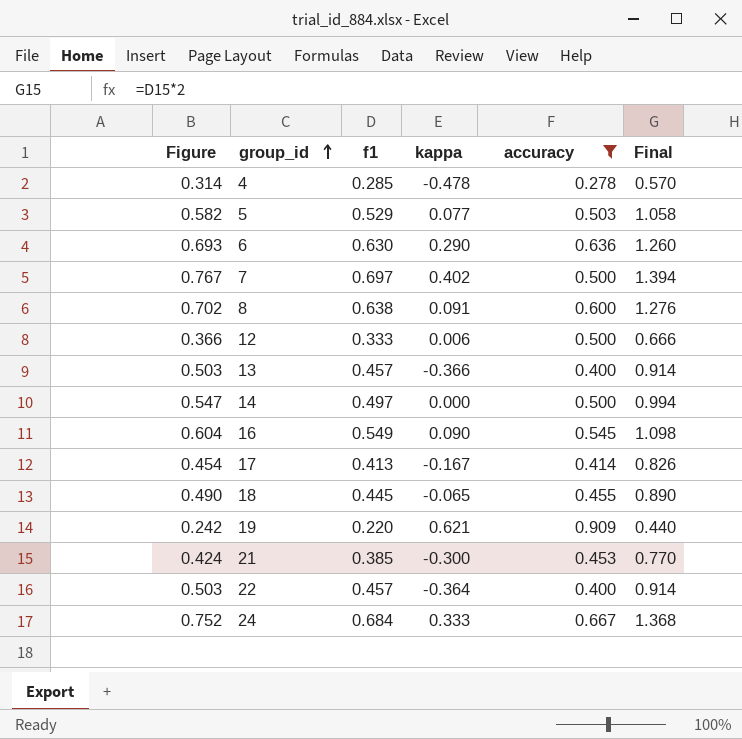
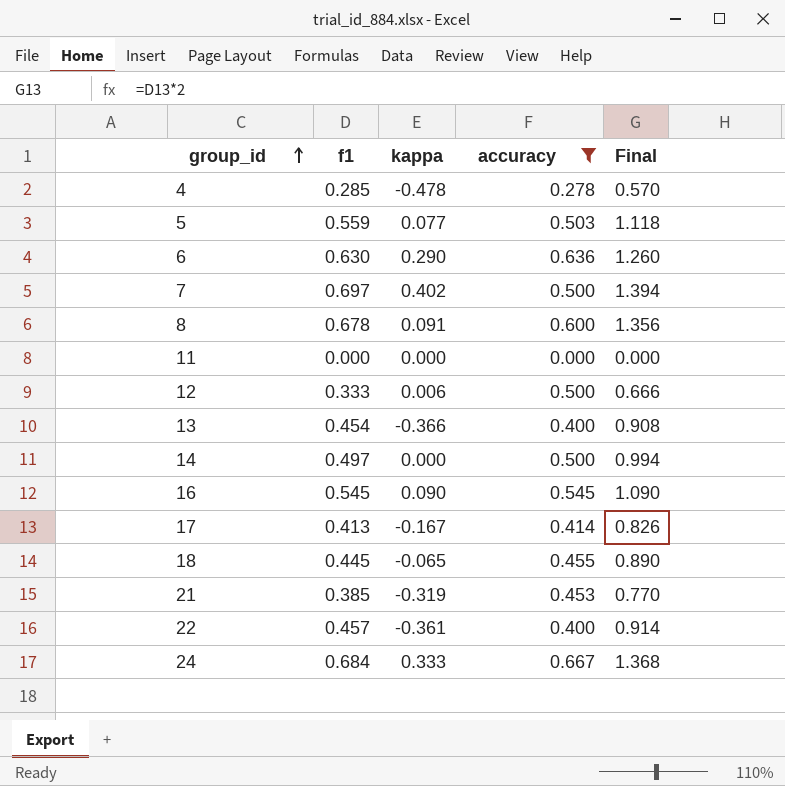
column Figure | formula: [f1] * 1.1 -> none
row 19: 0.242 | 0.220 | 0.621 | 0.909 | 0.440 -> none
5 | f1: 0.529 -> 0.559
5 | Final: 1.058 -> 1.118
8 | f1: 0.638 -> 0.678
8 | Final: 1.276 -> 1.356
row 11: none -> 0.000 | 0.000 | 0.000 | 0.000
13 | f1: 0.457 -> 0.454
13 | Final: 0.914 -> 0.908
16 | f1: 0.549 -> 0.545
16 | Final: 1.098 -> 1.090
21 | kappa: -0.300 -> -0.319
22 | kappa: -0.364 -> -0.361

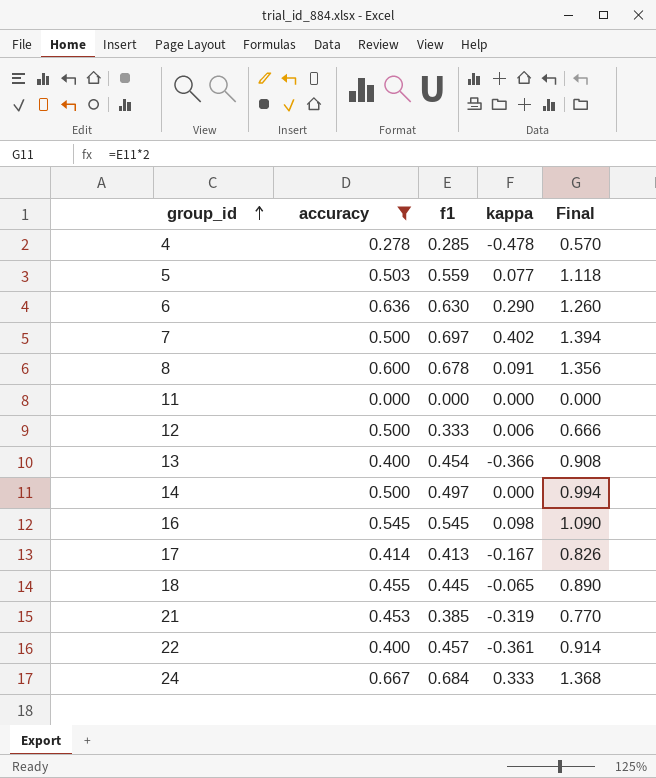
column accuracy | position: 4 -> 2
16 | kappa: 0.090 -> 0.098

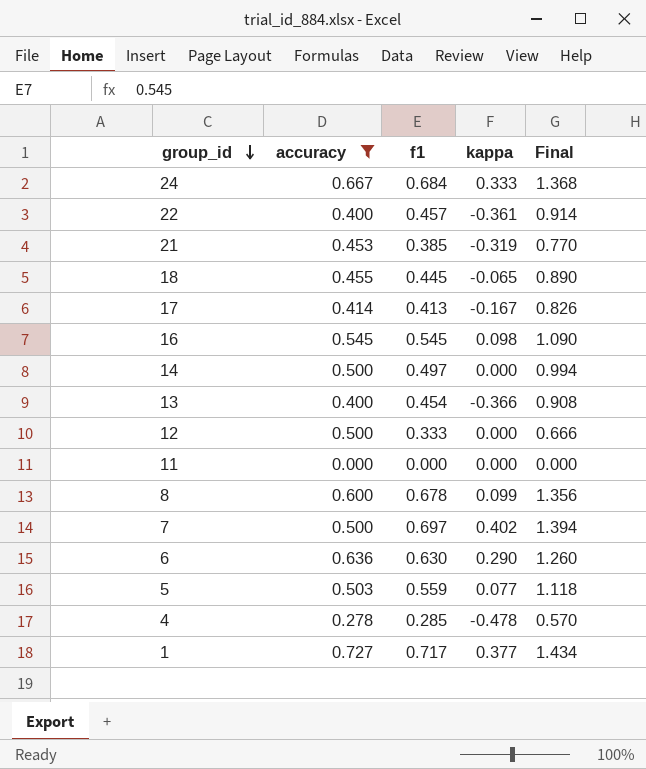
row order: group_id ascending -> group_id descending
12 | kappa: 0.006 -> 0.000
8 | kappa: 0.091 -> 0.099
row 1: none -> 0.727 | 0.717 | 0.377 | 1.434

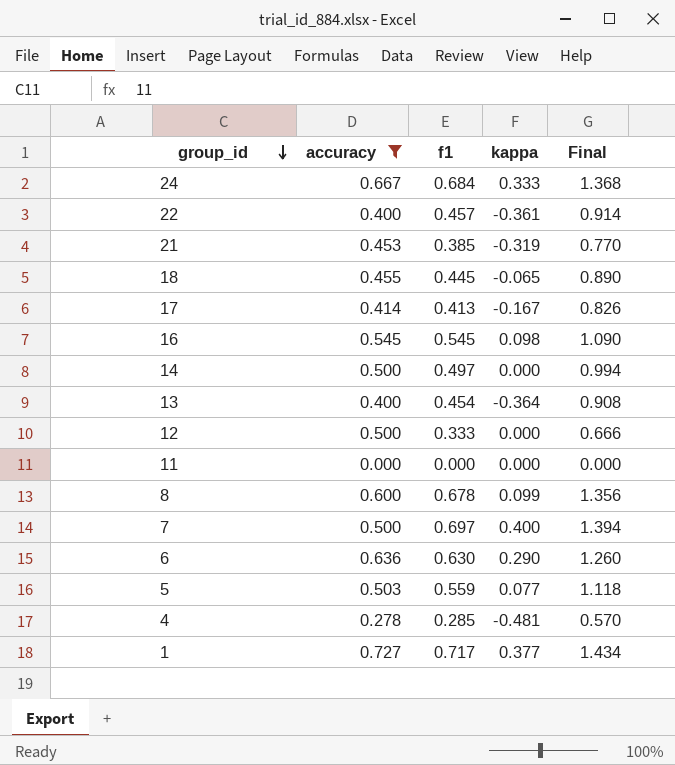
13 | kappa: -0.366 -> -0.364
7 | kappa: 0.402 -> 0.400
4 | kappa: -0.478 -> -0.481

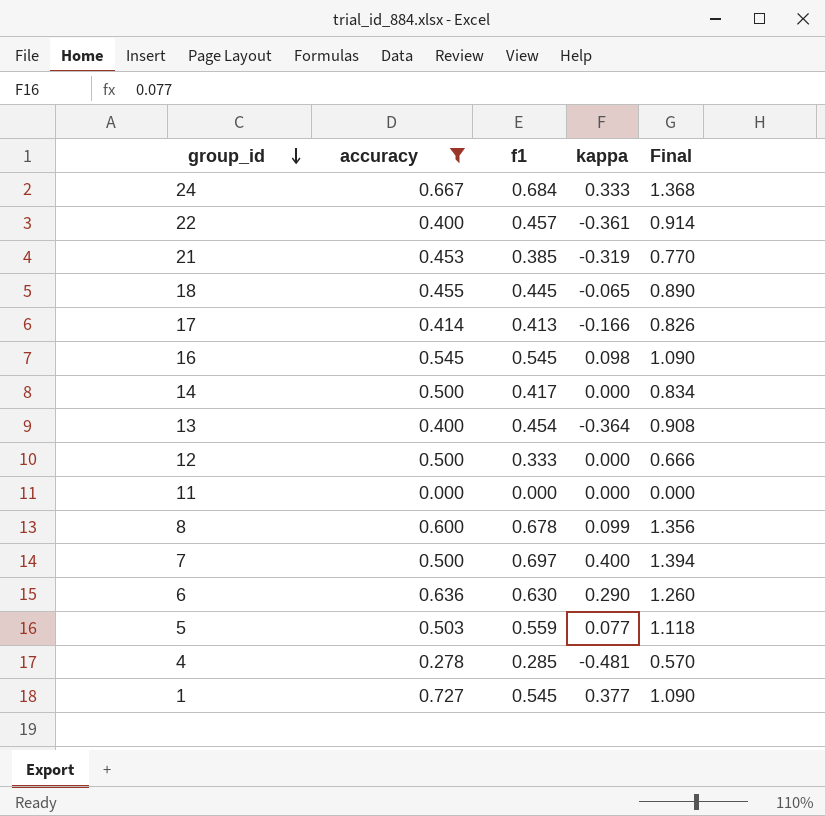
17 | kappa: -0.167 -> -0.166
14 | f1: 0.497 -> 0.417
14 | Final: 0.994 -> 0.834
1 | f1: 0.717 -> 0.545
1 | Final: 1.434 -> 1.090

